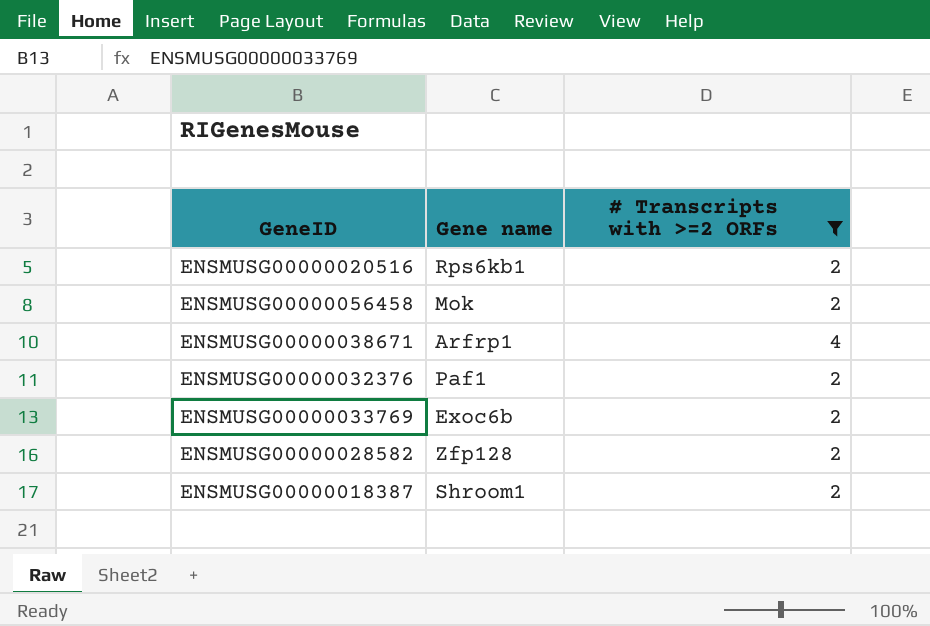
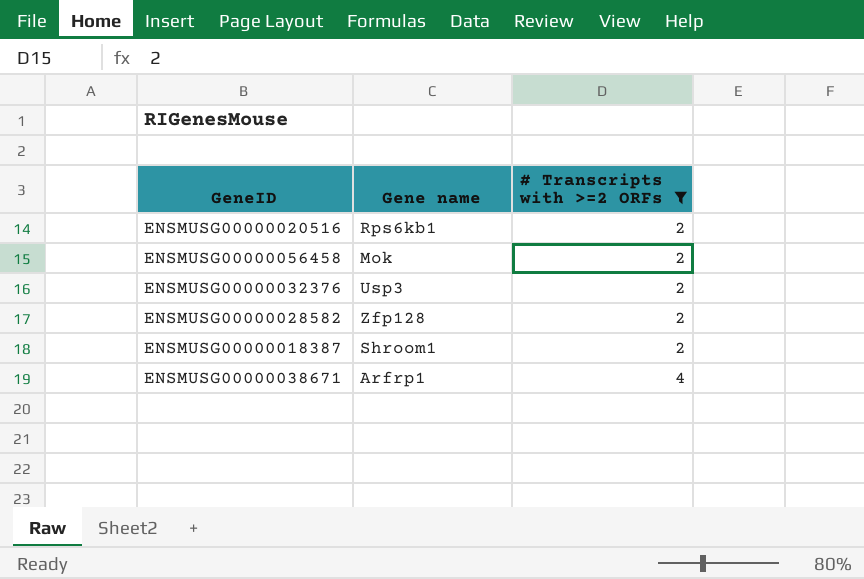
row order: none -> # Transcripts with >=2 ORFs ascending
row ENSMUSG00000033769: Exoc6b | 2 -> none
ENSMUSG00000032376 | Gene name: Paf1 -> Usp3

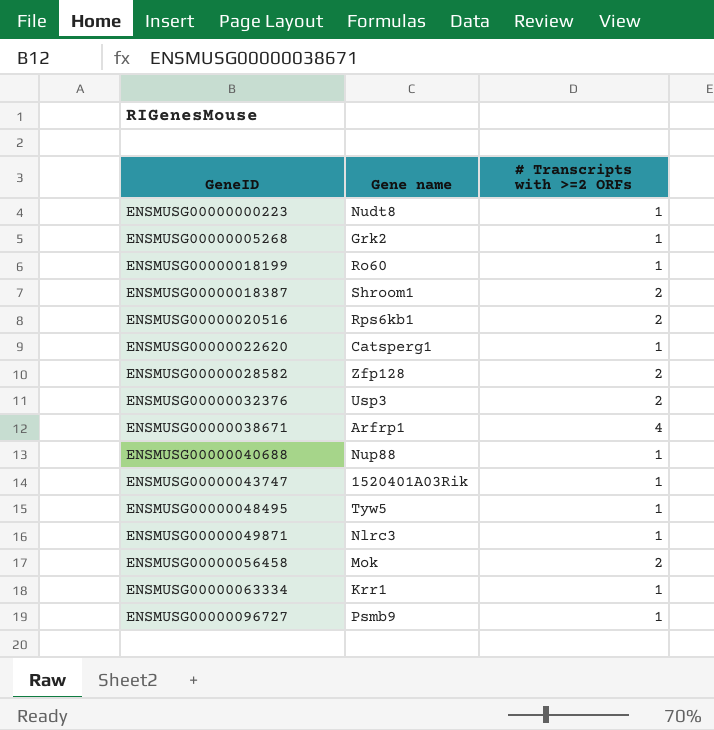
filter: # Transcripts with >=2 ORFs != 1 -> none
row order: # Transcripts with >=2 ORFs ascending -> GeneID ascending

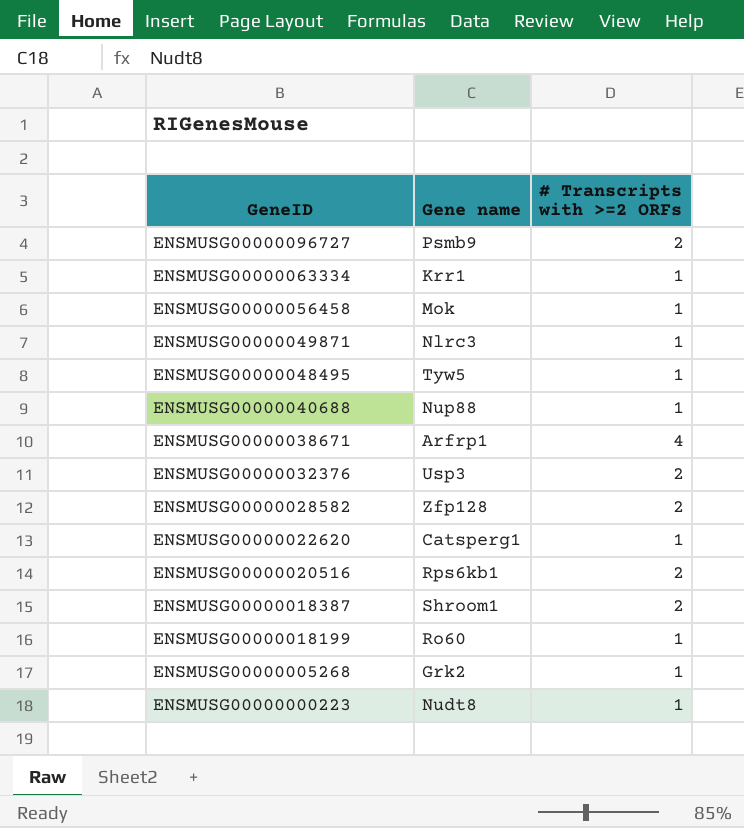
row order: GeneID ascending -> GeneID descending
row ENSMUSG00000043747: 1520401A03Rik | 1 -> none
ENSMUSG00000096727 | # Transcripts with >=2 ORFs: 1 -> 2
ENSMUSG00000056458 | # Transcripts with >=2 ORFs: 2 -> 1

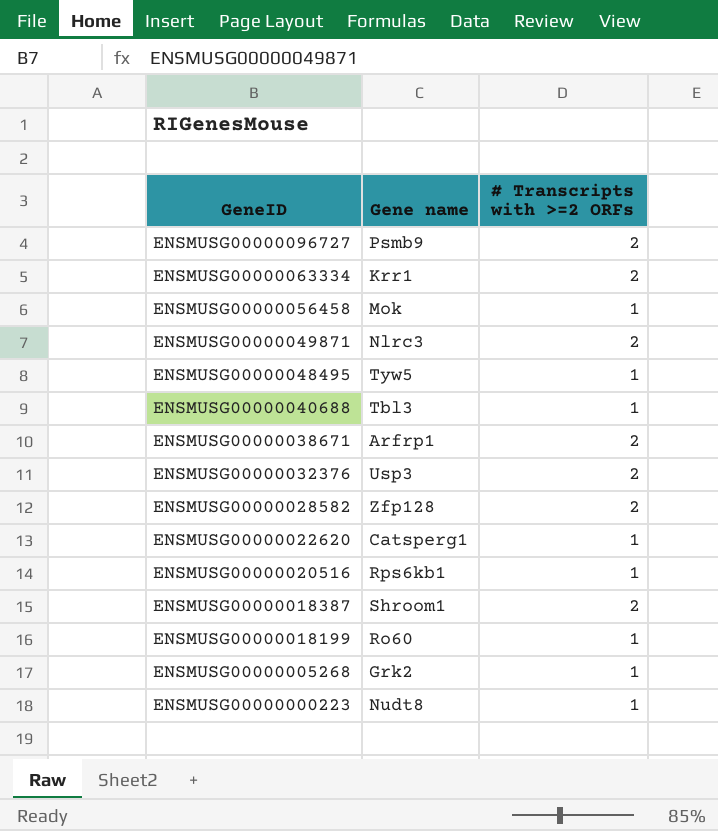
ENSMUSG00000063334 | # Transcripts with >=2 ORFs: 1 -> 2
ENSMUSG00000049871 | # Transcripts with >=2 ORFs: 1 -> 2
ENSMUSG00000040688 | Gene name: Nup88 -> Tbl3
ENSMUSG00000038671 | # Transcripts with >=2 ORFs: 4 -> 2
ENSMUSG00000020516 | # Transcripts with >=2 ORFs: 2 -> 1

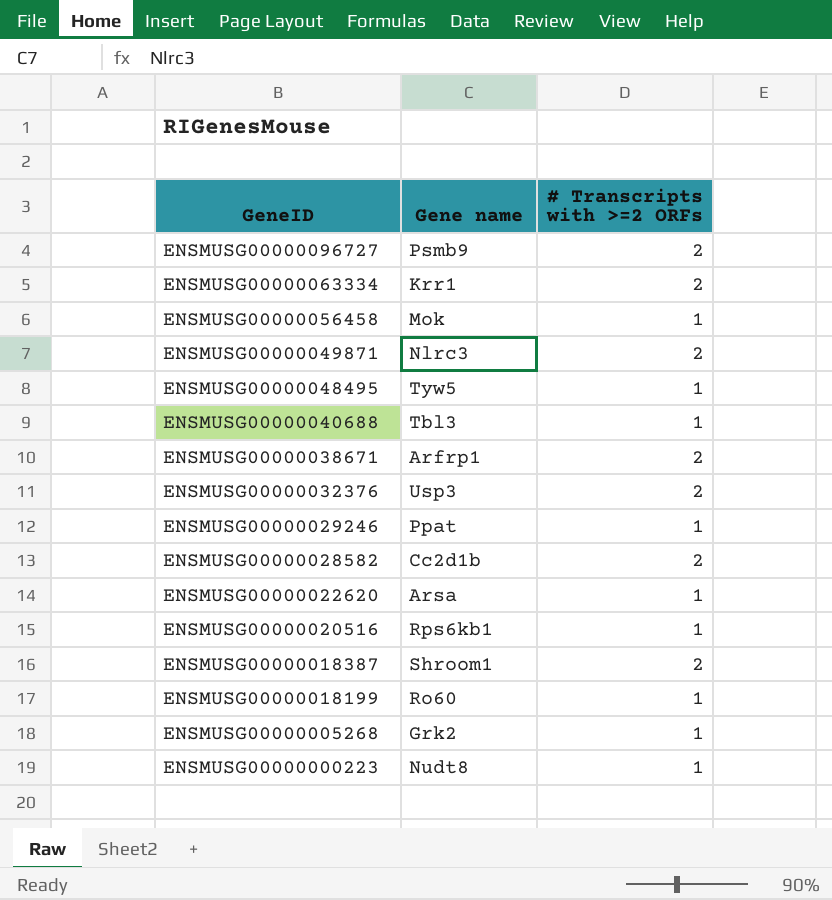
row ENSMUSG00000029246: none -> Ppat | 1
ENSMUSG00000028582 | Gene name: Zfp128 -> Cc2d1b
ENSMUSG00000022620 | Gene name: Catsperg1 -> Arsa

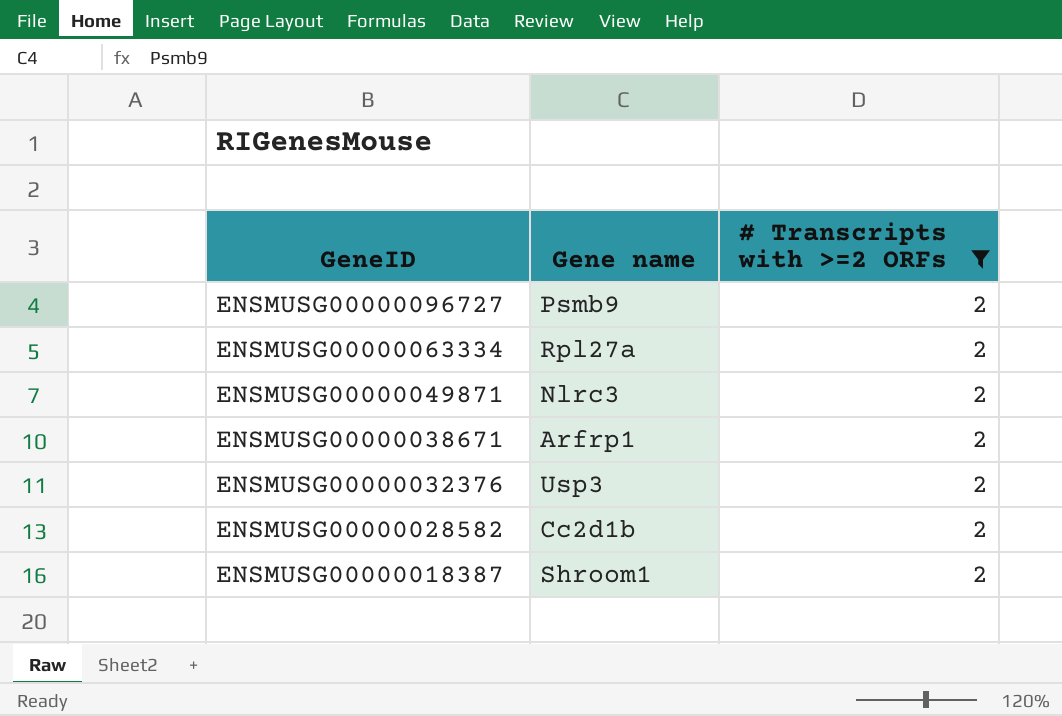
filter: none -> # Transcripts with >=2 ORFs = 2
ENSMUSG00000063334 | Gene name: Krr1 -> Rpl27a

